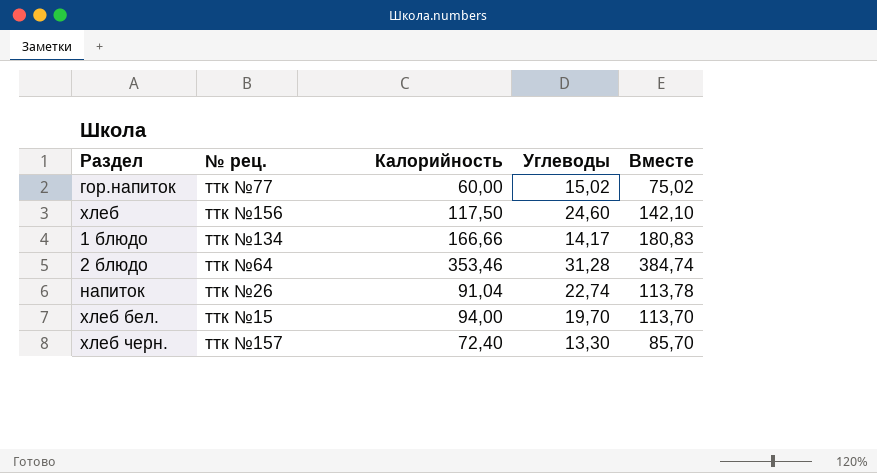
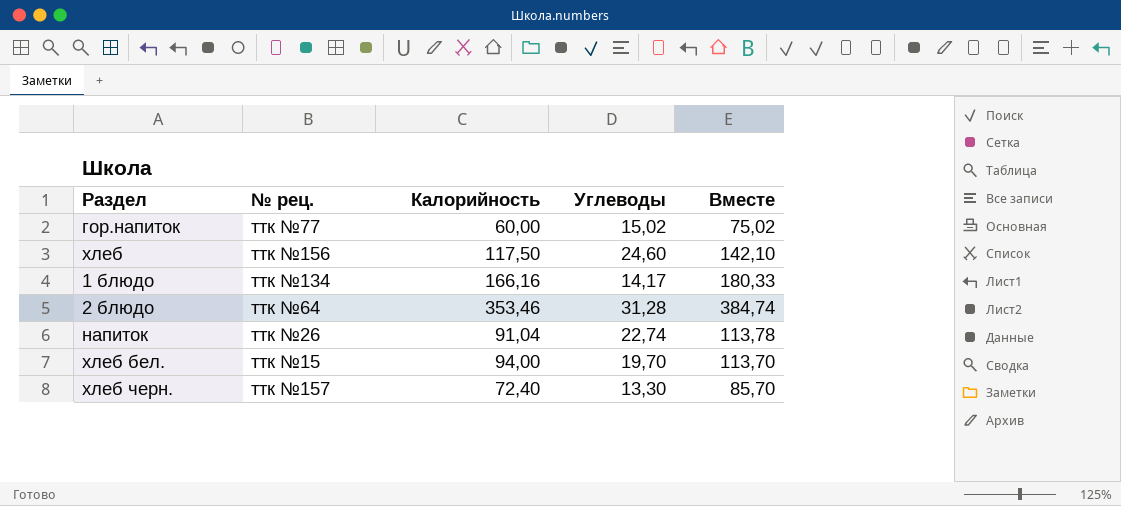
1 блюдо | Калорийность: 166,66 -> 166,16
1 блюдо | Вместе: 180,83 -> 180,33

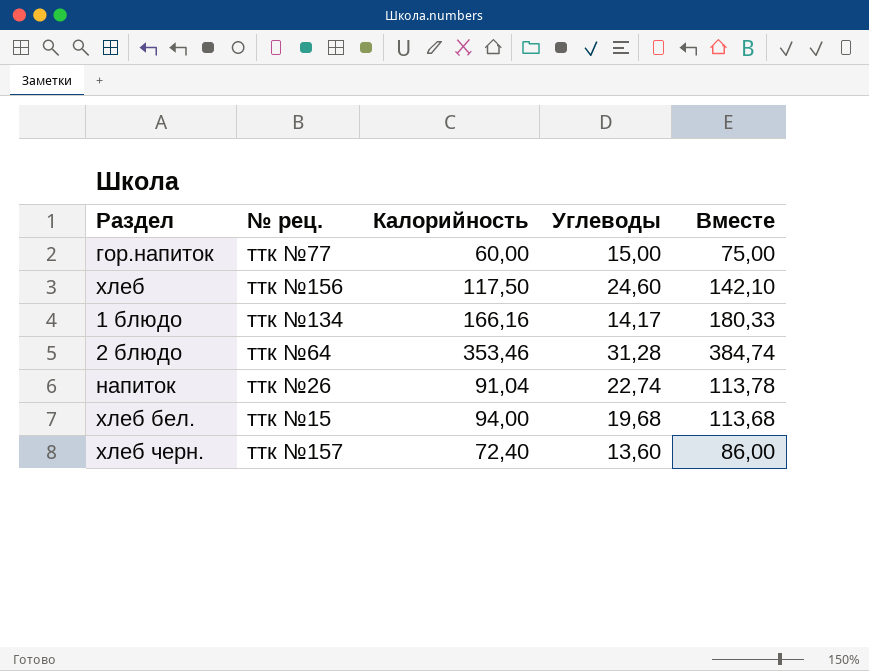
гор.напиток | Углеводы: 15,02 -> 15,00
гор.напиток | Вместе: 75,02 -> 75,00
хлеб бел. | Углеводы: 19,70 -> 19,68
хлеб бел. | Вместе: 113,70 -> 113,68
хлеб черн. | Углеводы: 13,30 -> 13,60
хлеб черн. | Вместе: 85,70 -> 86,00

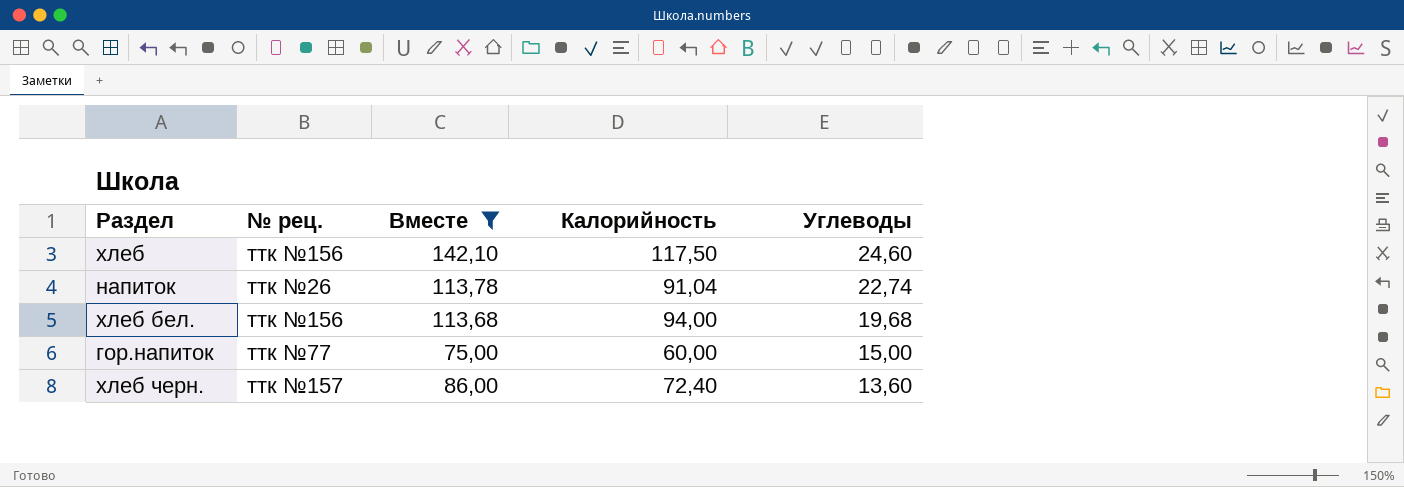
filter: none -> Вместе <= 142,10
row order: none -> Углеводы descending
column Вместе | position: 5 -> 3
хлеб бел. | № рец.: ттк №15 -> ттк №156

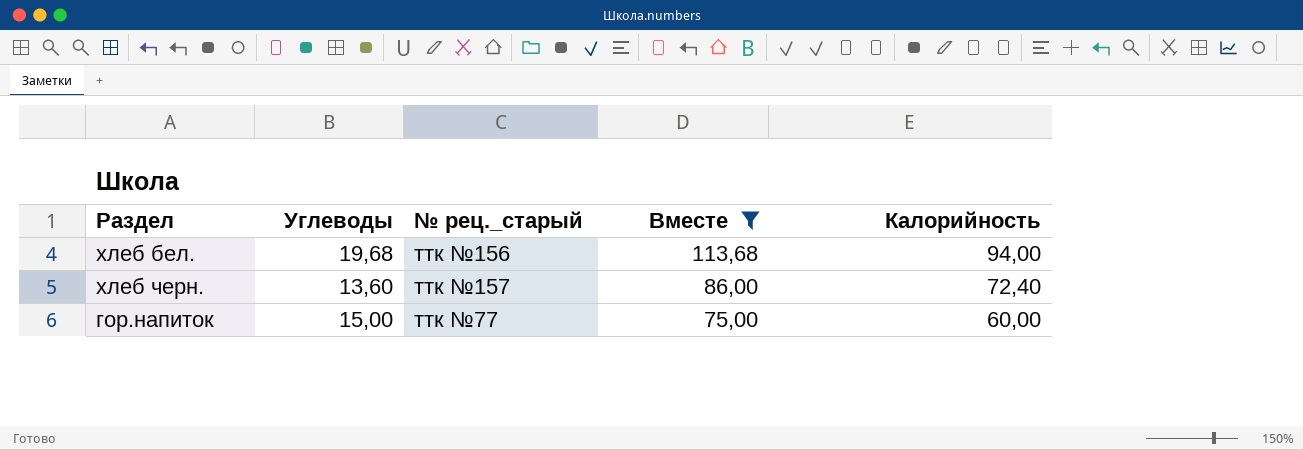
row order: Углеводы descending -> Вместе descending
column Углеводы | position: 5 -> 2
column name: № рец. -> № рец._старый
row хлеб: ттк №156 | 142,10 | 117,50 | 24,60 -> none
row напиток: ттк №26 | 113,78 | 91,04 | 22,74 -> none

